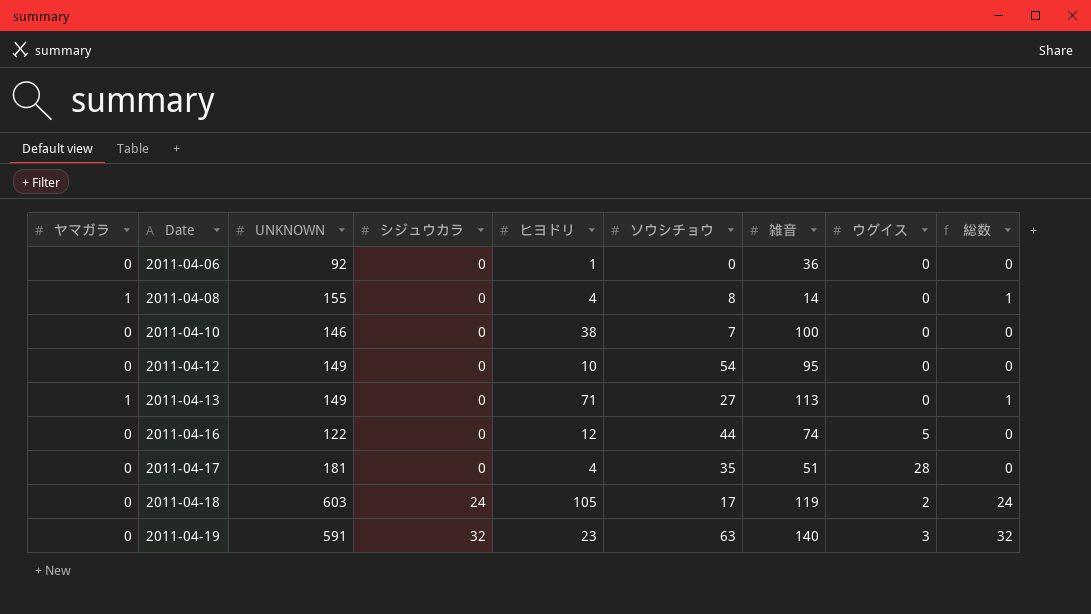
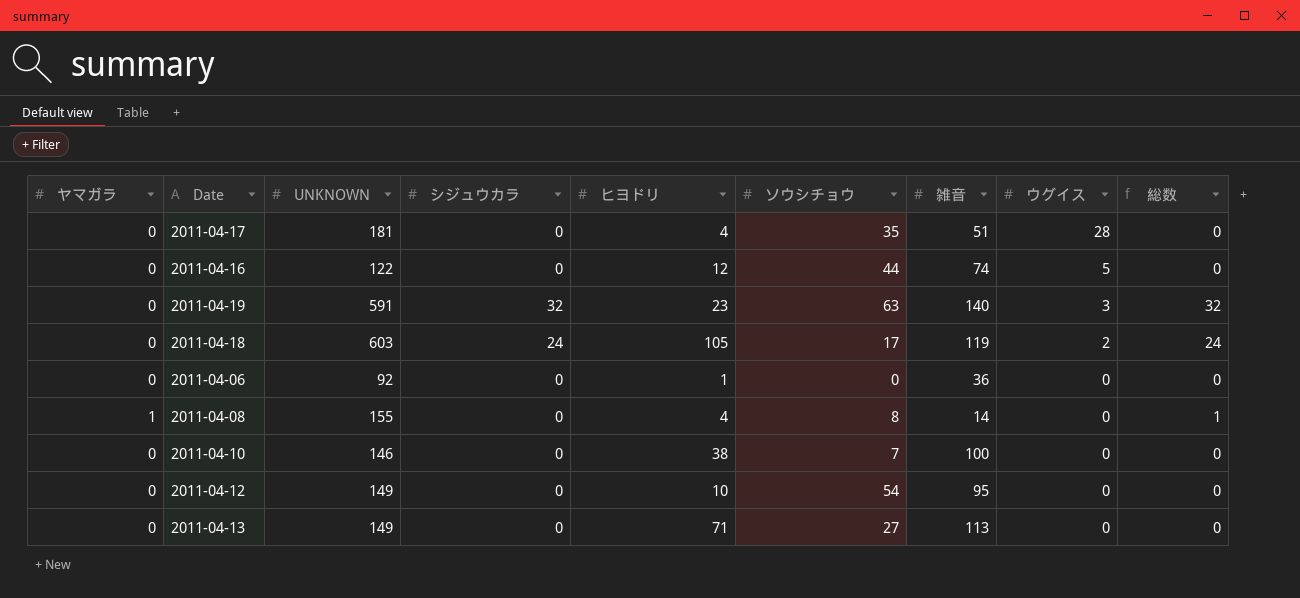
row order: Date ascending -> ウグイス descending
2011-04-13 | ヤマガラ: 1 -> 0
2011-04-13 | 総数: 1 -> 0

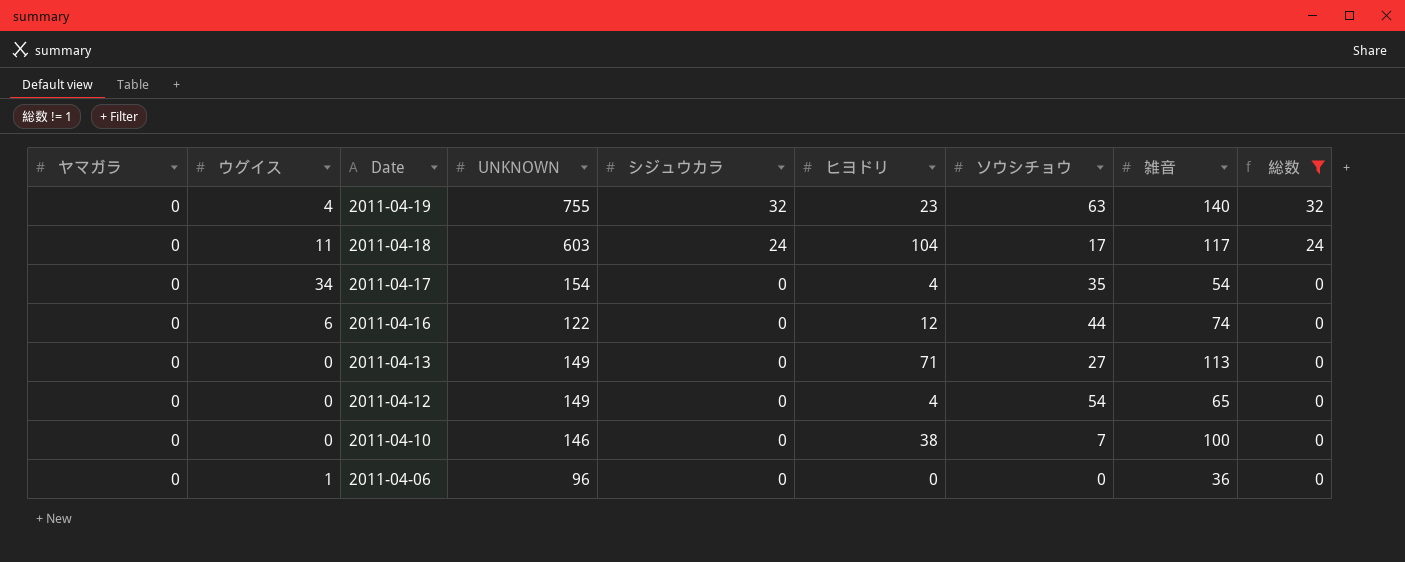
filter: none -> 総数 != 1
row order: ウグイス descending -> Date descending
column ウグイス | position: 8 -> 2
2011-04-19 | ウグイス: 3 -> 4
2011-04-19 | UNKNOWN: 591 -> 755
2011-04-18 | ウグイス: 2 -> 11
2011-04-18 | ヒヨドリ: 105 -> 104
2011-04-18 | 雑音: 119 -> 117
2011-04-17 | ウグイス: 28 -> 34
2011-04-17 | UNKNOWN: 181 -> 154
2011-04-17 | 雑音: 51 -> 54
2011-04-16 | ウグイス: 5 -> 6
2011-04-12 | ヒヨドリ: 10 -> 4
2011-04-12 | 雑音: 95 -> 65
2011-04-06 | ウグイス: 0 -> 1
2011-04-06 | UNKNOWN: 92 -> 96
2011-04-06 | ヒヨドリ: 1 -> 0

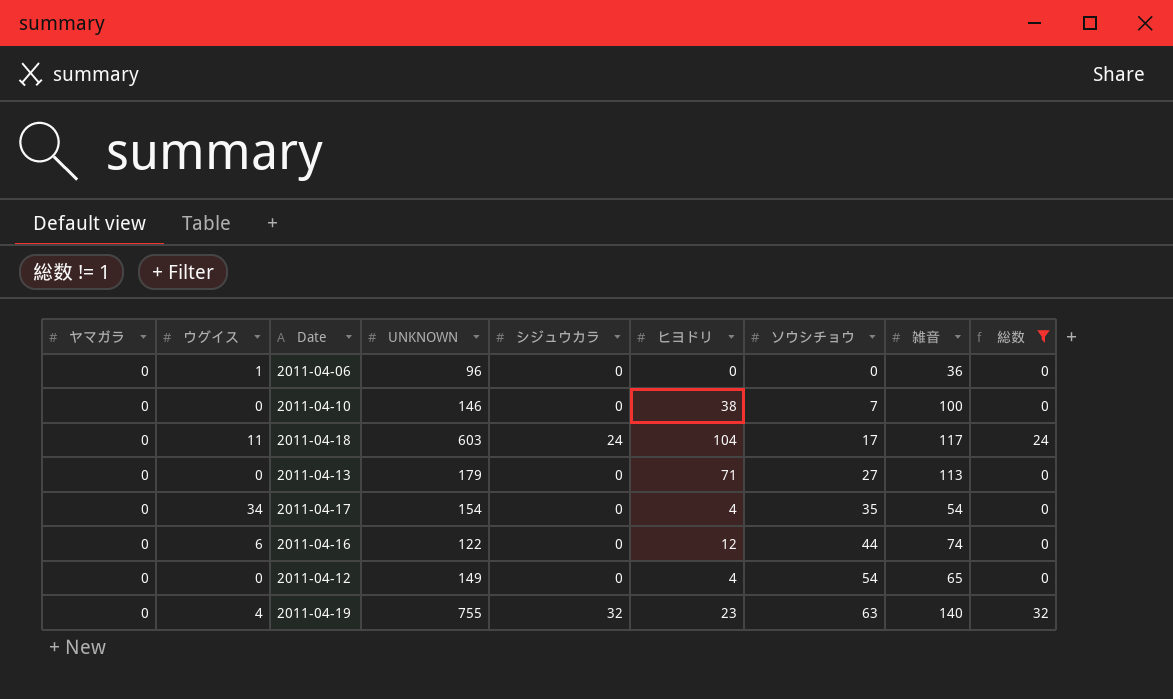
row order: Date descending -> ソウシチョウ ascending
2011-04-13 | UNKNOWN: 149 -> 179

